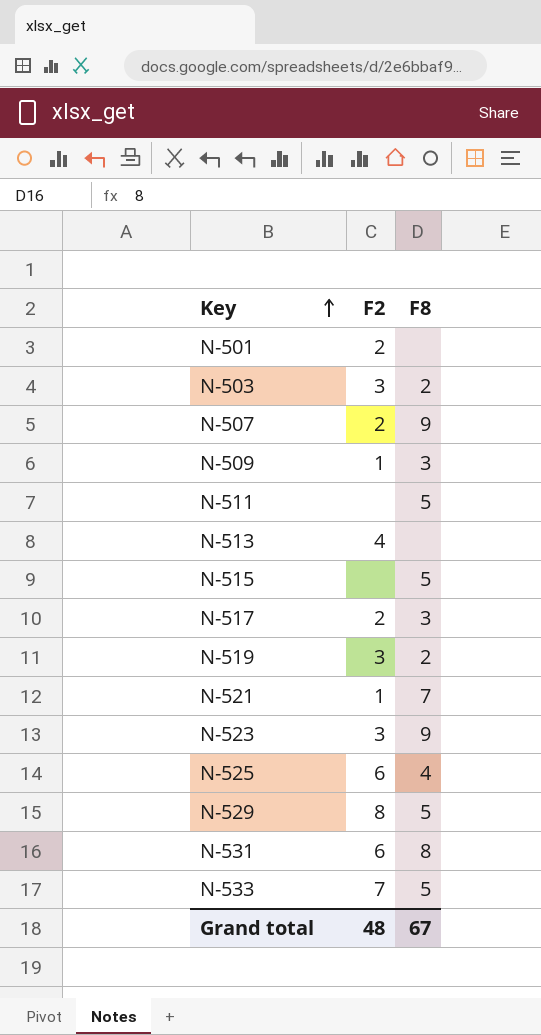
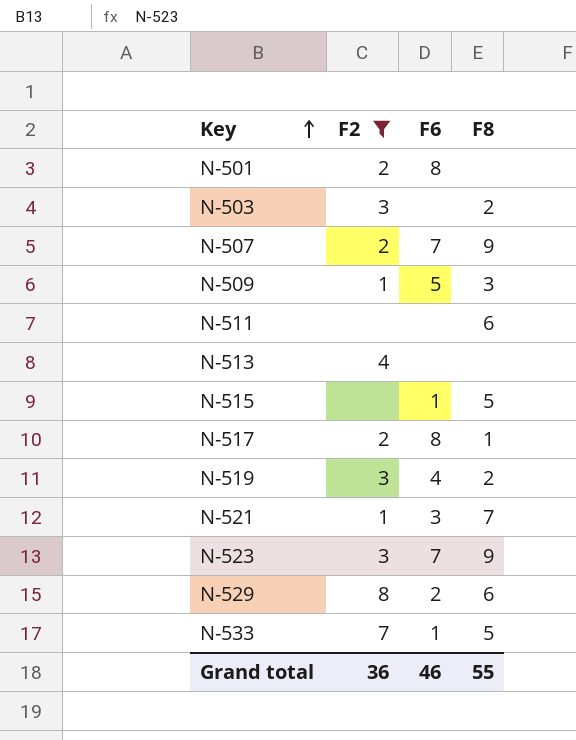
filter: none -> F2 != 6
column F6 | position: none -> 3
N-511 | F8: 5 -> 6
N-517 | F8: 3 -> 1
N-529 | F8: 5 -> 6
Grand total | F2: 48 -> 36
Grand total | F8: 67 -> 55

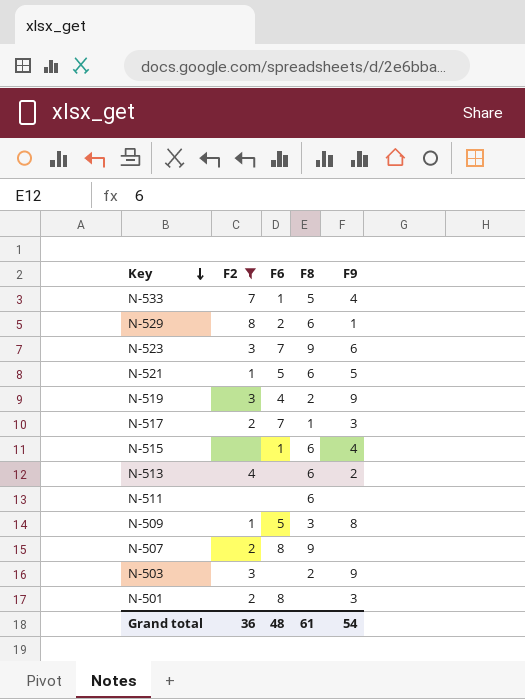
row order: Key ascending -> Key descending
column F9 | position: none -> 5
N-521 | F6: 3 -> 5
N-521 | F8: 7 -> 6
N-517 | F6: 8 -> 7
N-515 | F8: 5 -> 6
N-513 | F8: none -> 6
N-507 | F6: 7 -> 8
Grand total | F6: 46 -> 48
Grand total | F8: 55 -> 61

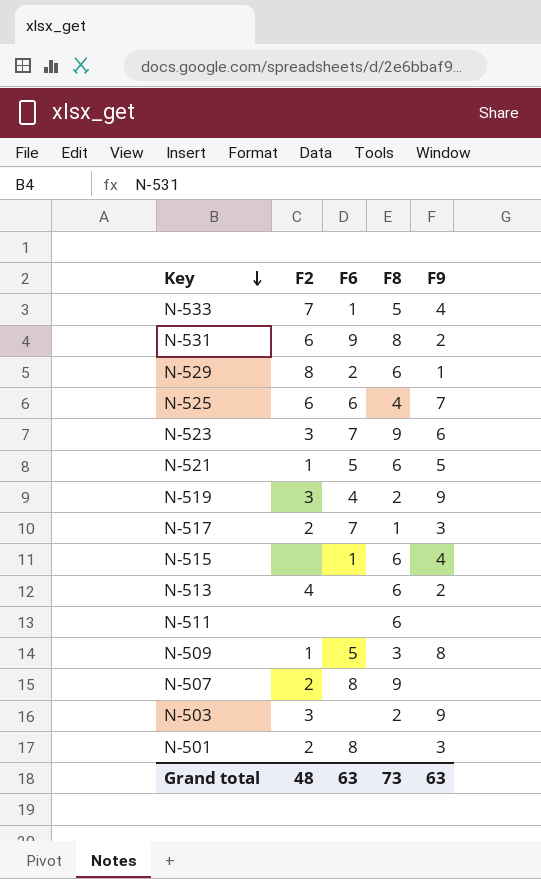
filter: F2 != 6 -> none
Grand total | F2: 36 -> 48
Grand total | F6: 48 -> 63
Grand total | F8: 61 -> 73
Grand total | F9: 54 -> 63

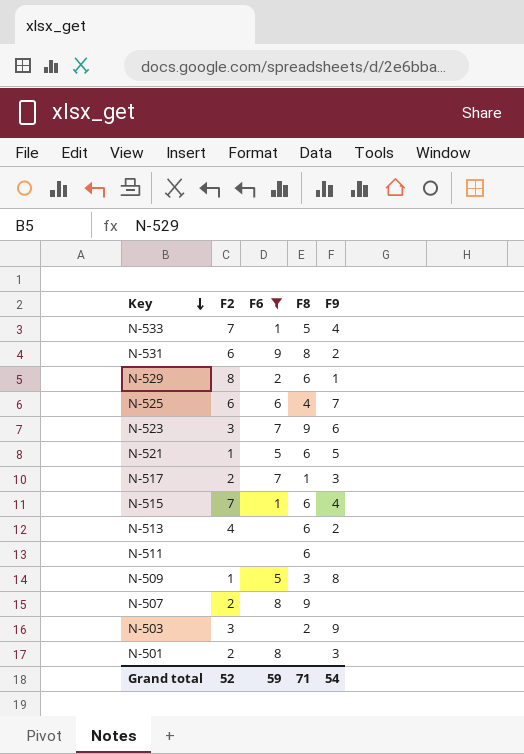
filter: none -> F6 != 4
N-515 | F2: none -> 7
Grand total | F2: 48 -> 52
Grand total | F6: 63 -> 59
Grand total | F8: 73 -> 71
Grand total | F9: 63 -> 54

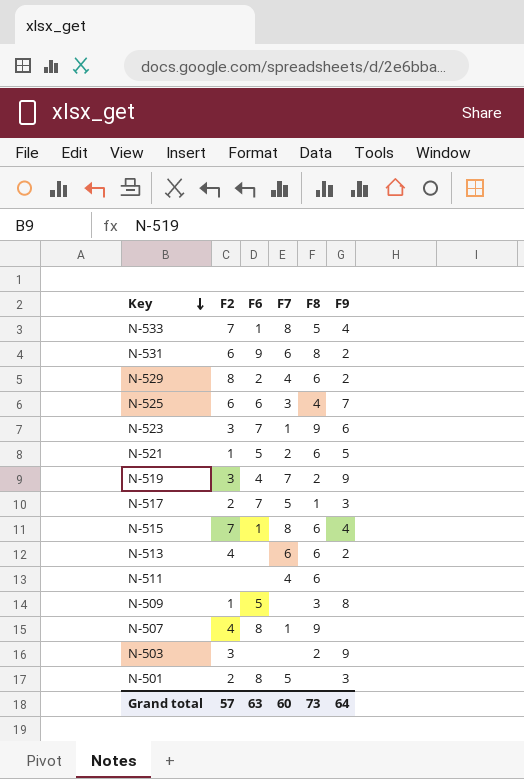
filter: F6 != 4 -> none
column F7 | position: none -> 4
N-529 | F9: 1 -> 2
N-507 | F2: 2 -> 4
Grand total | F2: 52 -> 57
Grand total | F6: 59 -> 63
Grand total | F8: 71 -> 73
Grand total | F9: 54 -> 64

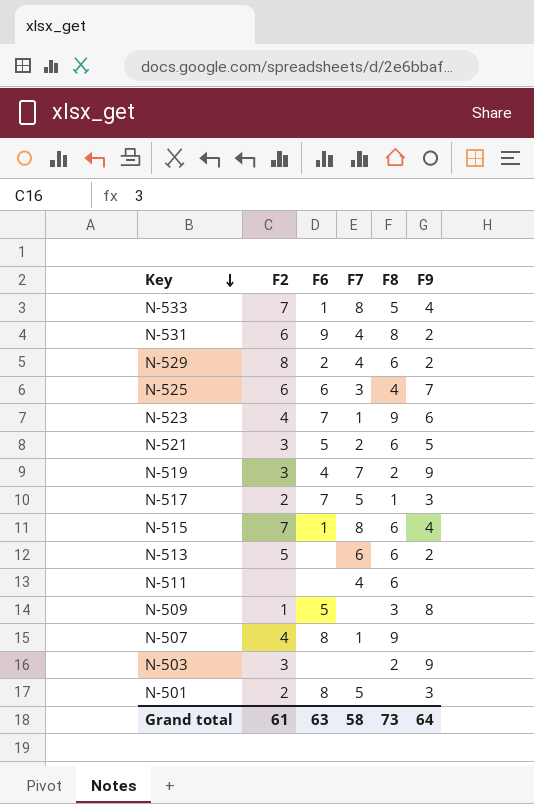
N-531 | F7: 6 -> 4
N-523 | F2: 3 -> 4
N-521 | F2: 1 -> 3
N-513 | F2: 4 -> 5
Grand total | F2: 57 -> 61
Grand total | F7: 60 -> 58

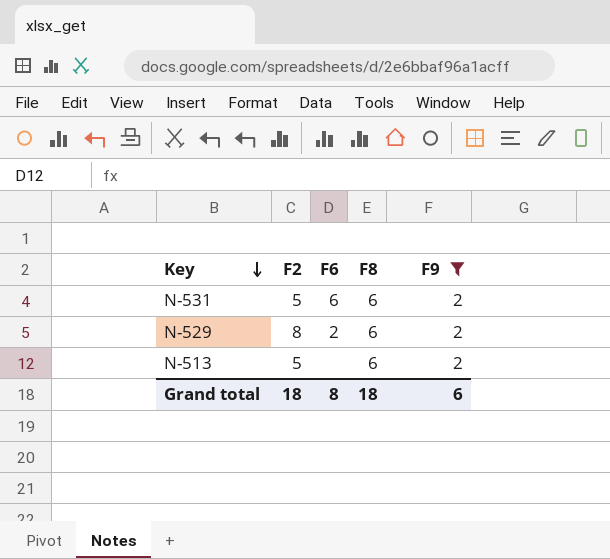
filter: none -> F9 = 2
column F7 | position: 4 -> none
N-531 | F2: 6 -> 5
N-531 | F6: 9 -> 6
N-531 | F8: 8 -> 6
Grand total | F2: 61 -> 18
Grand total | F6: 63 -> 8
Grand total | F8: 73 -> 18
Grand total | F9: 64 -> 6

